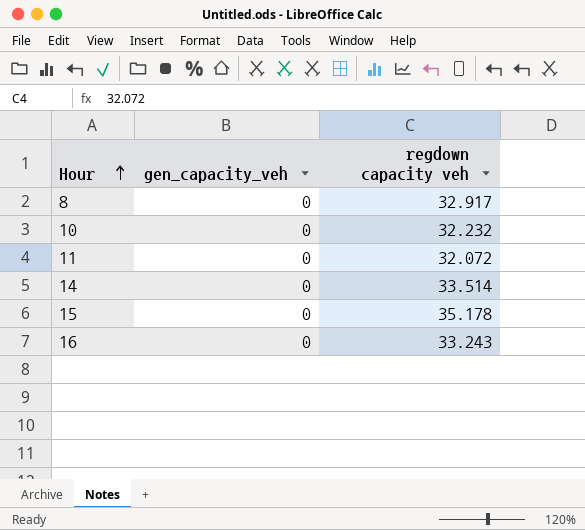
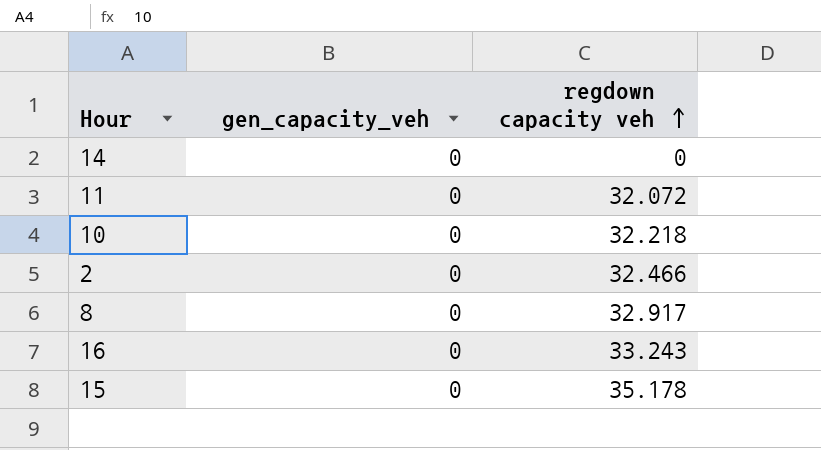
row order: Hour ascending -> regdown capacity veh ascending
14 | regdown capacity veh: 33.514 -> 0
10 | regdown capacity veh: 32.232 -> 32.218
row 2: none -> 0 | 32.466

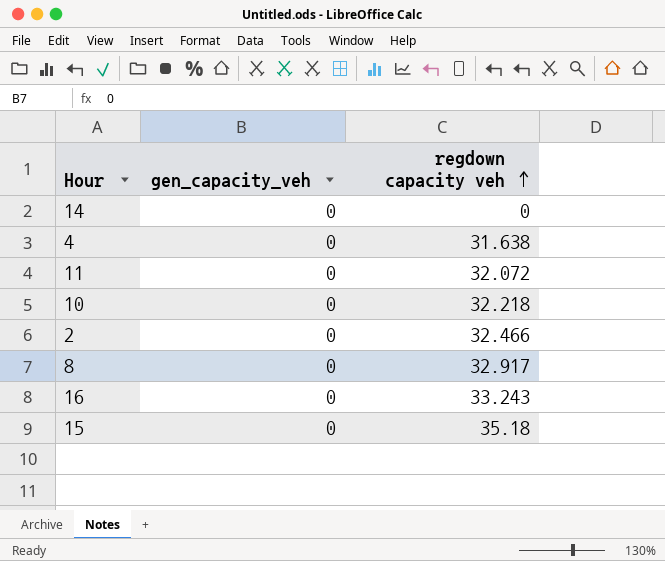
row 4: none -> 0 | 31.638
15 | regdown capacity veh: 35.178 -> 35.18

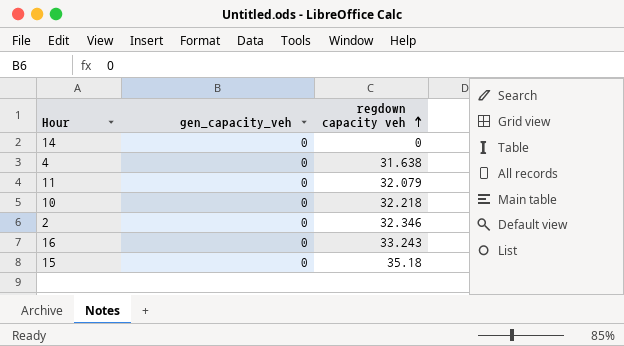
row 8: 0 | 32.917 -> none
11 | regdown capacity veh: 32.072 -> 32.079
2 | regdown capacity veh: 32.466 -> 32.346

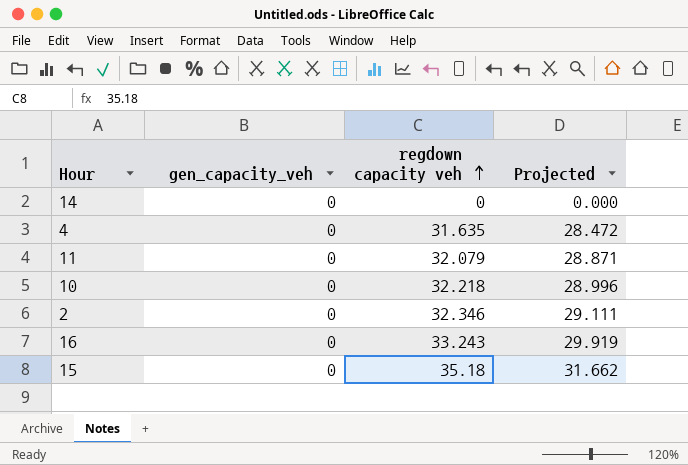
column Projected | formula: none -> [regdown capacity veh] * 0.9
4 | regdown capacity veh: 31.638 -> 31.635

